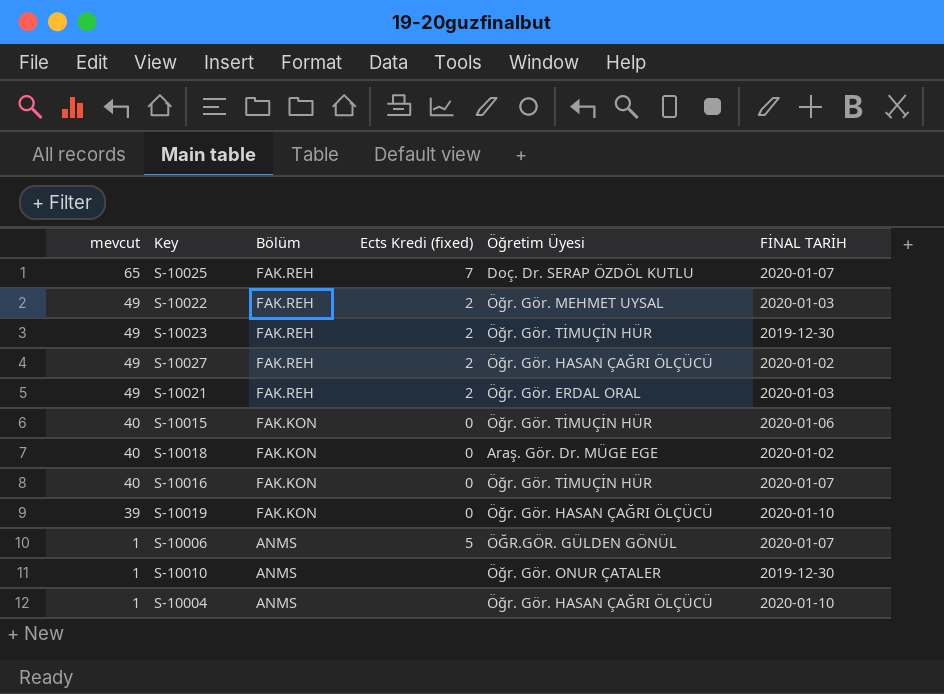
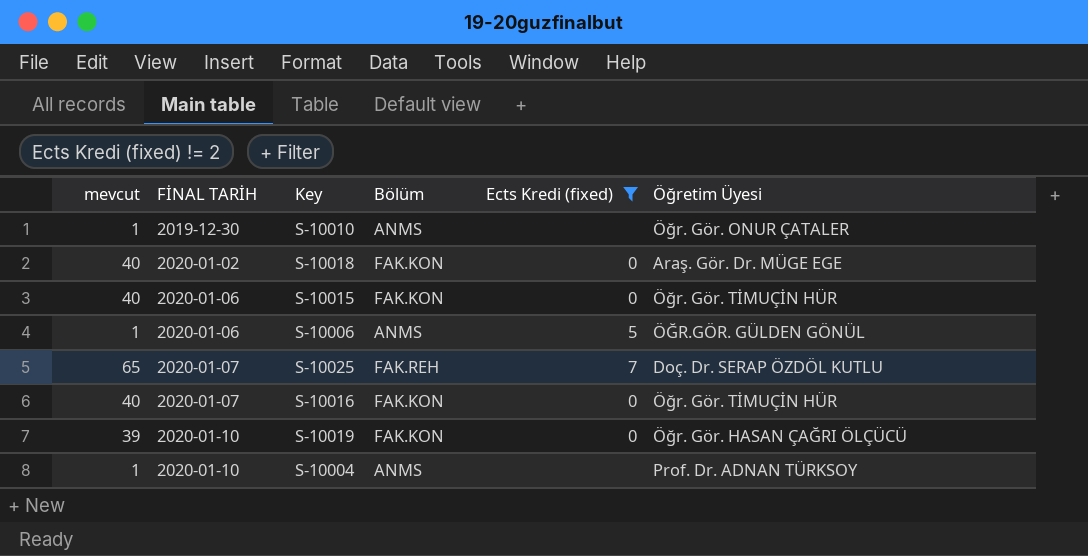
filter: none -> Ects Kredi (fixed) != 2
row order: mevcut descending -> FİNAL TARİH ascending
column FİNAL TARİH | position: 6 -> 2
S-10006 | FİNAL TARİH: 2020-01-07 -> 2020-01-06
S-10004 | Öğretim Üyesi: Öğr. Gör. HASAN ÇAĞRI ÖLÇÜCÜ -> Prof. Dr. ADNAN TÜRKSOY

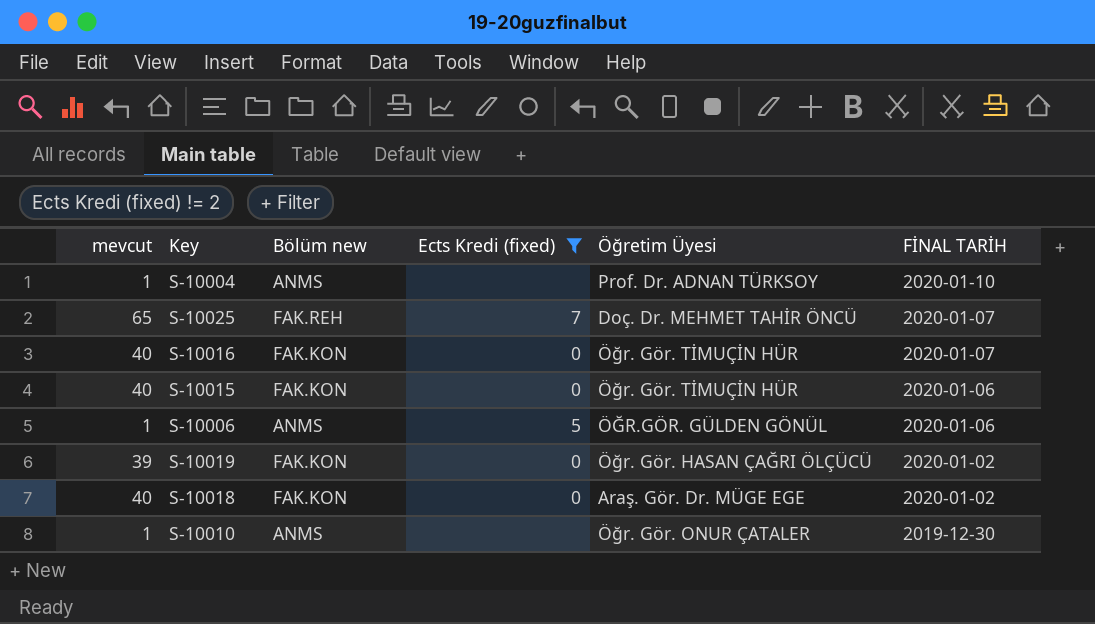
row order: FİNAL TARİH ascending -> FİNAL TARİH descending
column name: Bölüm -> Bölüm new
column FİNAL TARİH | position: 2 -> 6
S-10025 | Öğretim Üyesi: Doç. Dr. SERAP ÖZDÖL KUTLU -> Doç. Dr. MEHMET TAHİR ÖNCÜ
S-10019 | FİNAL TARİH: 2020-01-10 -> 2020-01-02

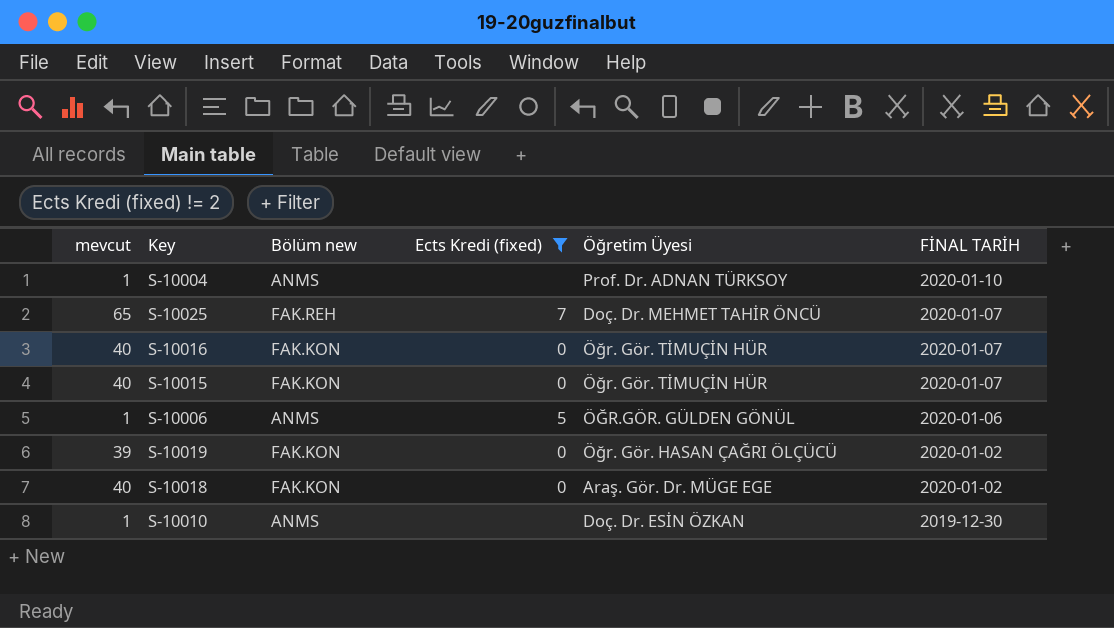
S-10015 | FİNAL TARİH: 2020-01-06 -> 2020-01-07
S-10010 | Öğretim Üyesi: Öğr. Gör. ONUR ÇATALER -> Doç. Dr. ESİN ÖZKAN

